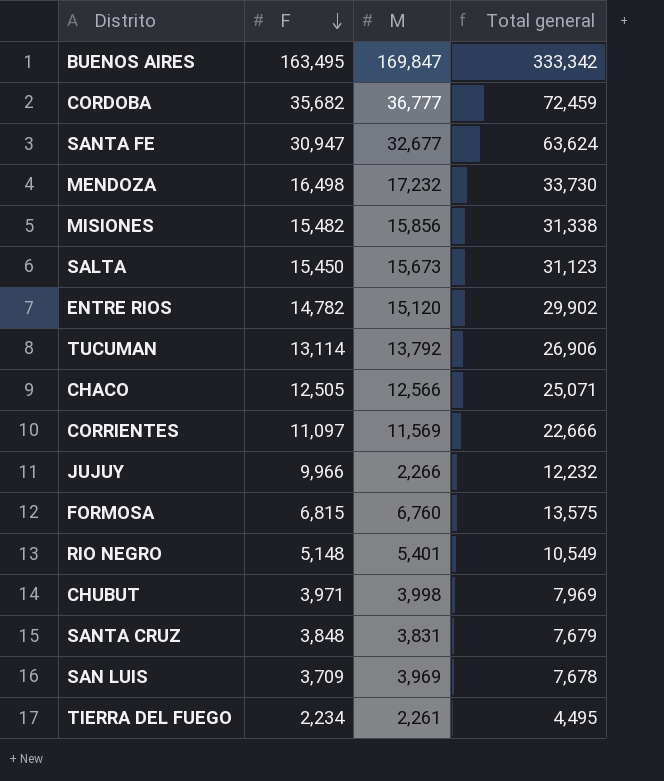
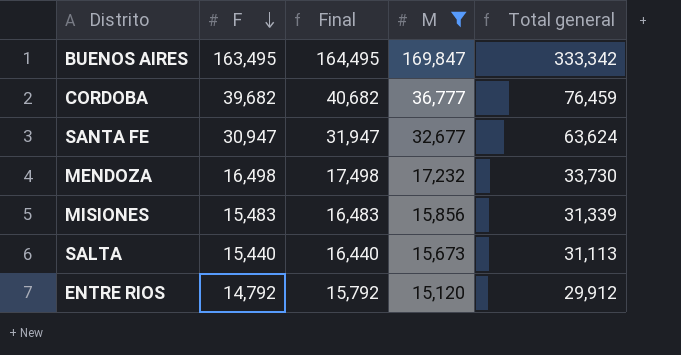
filter: none -> M >= 15,120
column Final | formula: none -> [F] + 1000
CORDOBA | F: 35,682 -> 39,682
CORDOBA | Total general: 72,459 -> 76,459
MISIONES | F: 15,482 -> 15,483
MISIONES | Total general: 31,338 -> 31,339
SALTA | F: 15,450 -> 15,440
SALTA | Total general: 31,123 -> 31,113
ENTRE RIOS | F: 14,782 -> 14,792
ENTRE RIOS | Total general: 29,902 -> 29,912

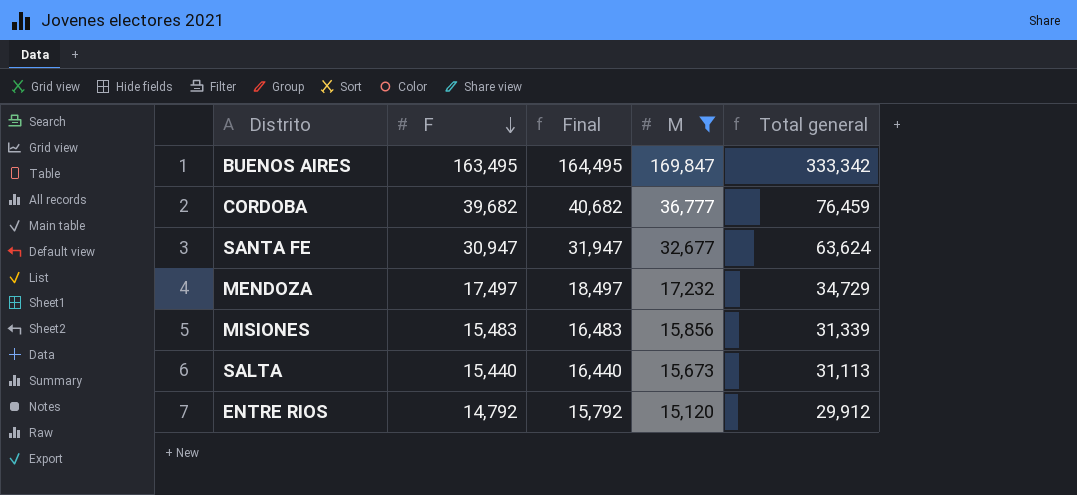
MENDOZA | F: 16,498 -> 17,497
MENDOZA | Final: 17,498 -> 18,497
MENDOZA | Total general: 33,730 -> 34,729

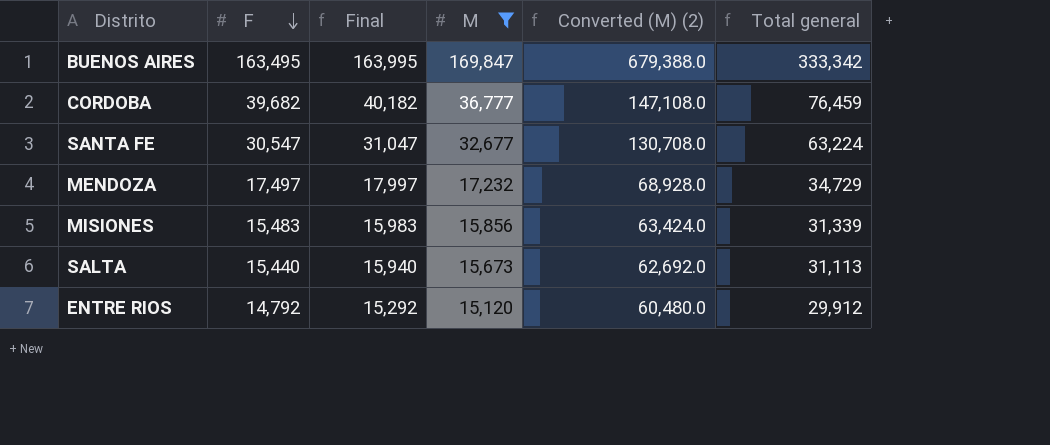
column Final | formula: [F] + 1000 -> [F] + 500
column Converted (M) (2) | formula: none -> [M] * 4
SANTA FE | F: 30,947 -> 30,547
SANTA FE | Total general: 63,624 -> 63,224

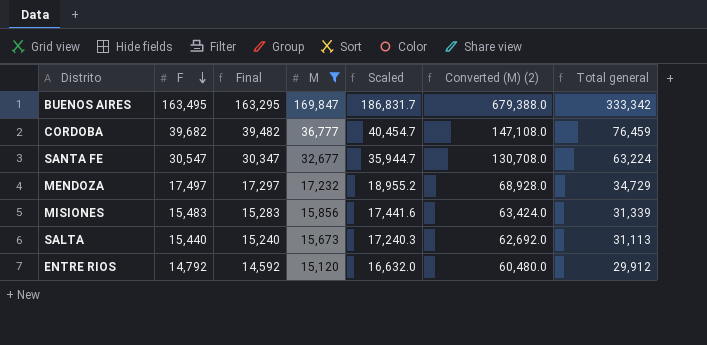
column Final | formula: [F] + 500 -> [F] - 200
column Scaled | formula: none -> [M] * 1.1

